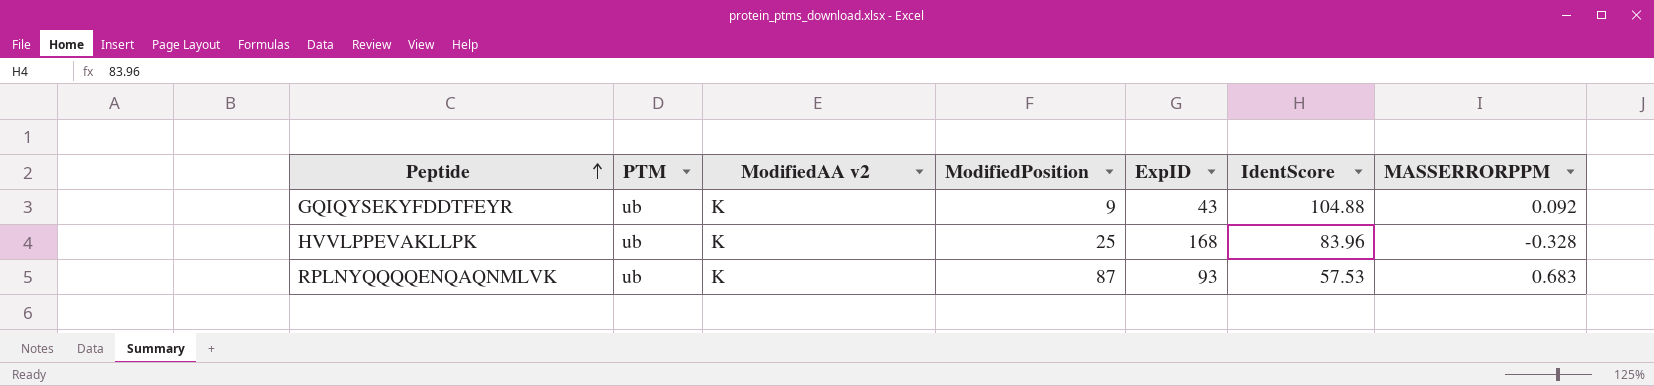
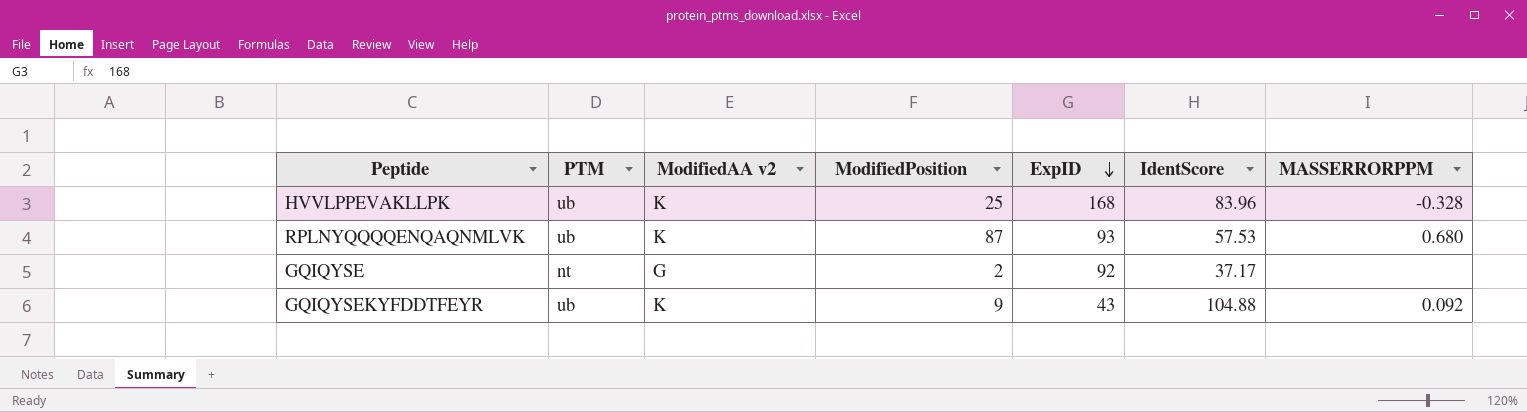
row order: Peptide ascending -> ExpID descending
RPLNYQQQQENQAQNMLVK | MASSERRORPPM: 0.683 -> 0.680
row GQIQYSE: none -> nt | G | 2 | 92 | 37.17 | none

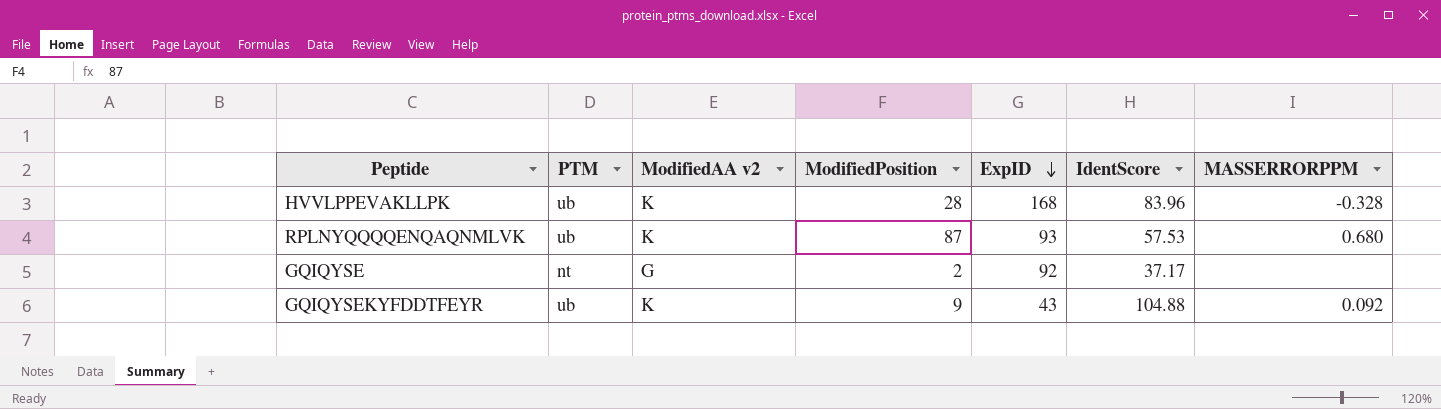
HVVLPPEVAKLLPK | ModifiedPosition: 25 -> 28

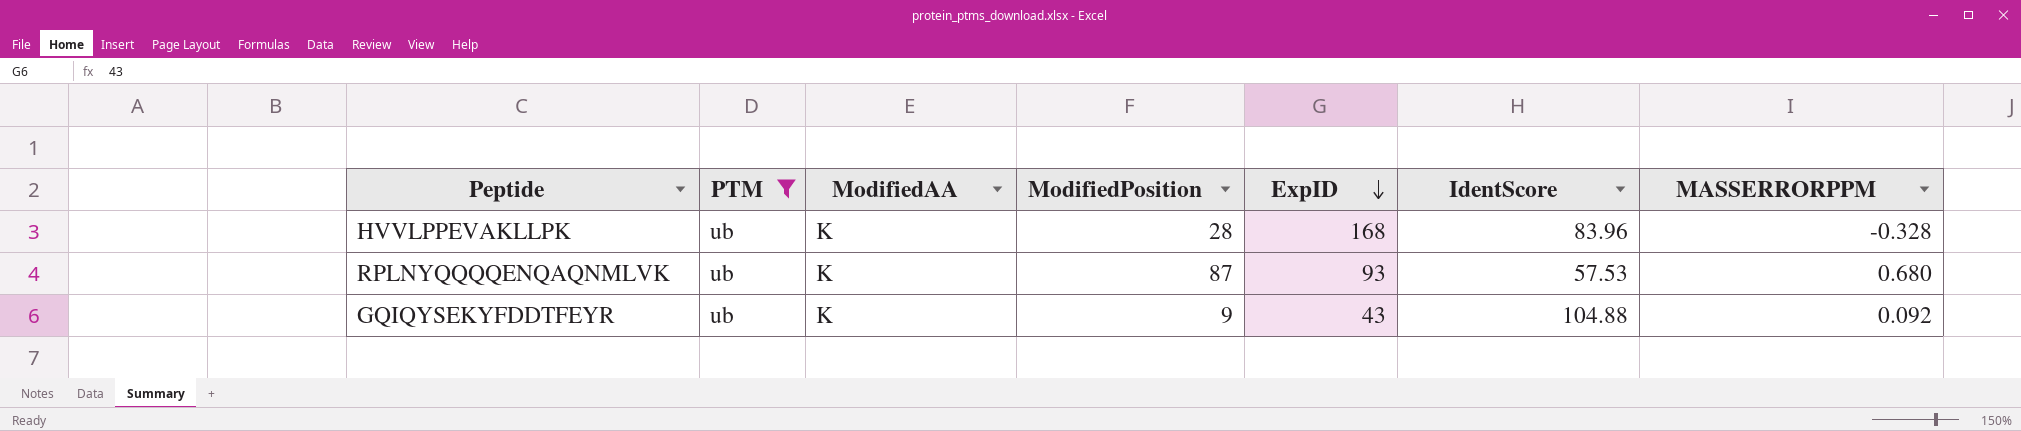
filter: none -> PTM = ub
column name: ModifiedAA v2 -> ModifiedAA

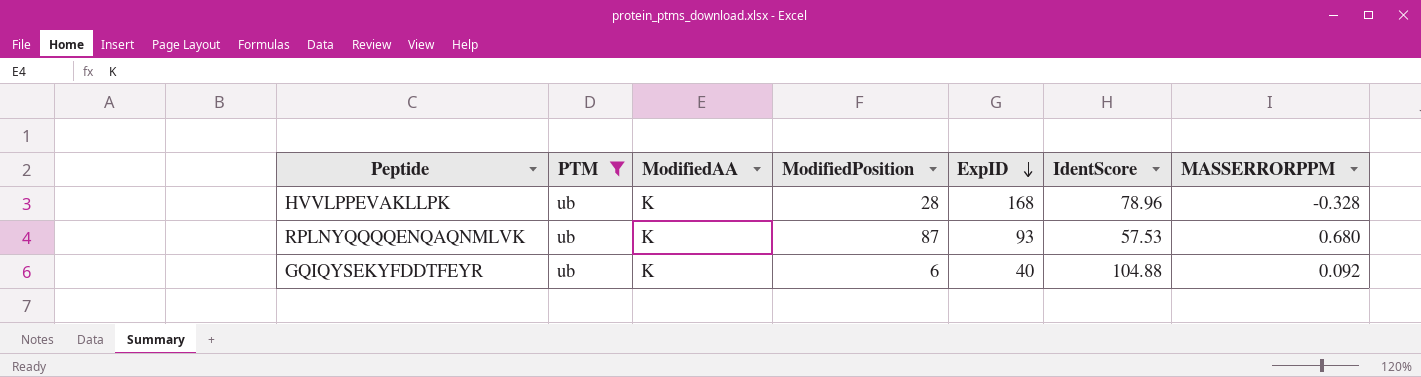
HVVLPPEVAKLLPK | IdentScore: 83.96 -> 78.96
GQIQYSEKYFDDTFEYR | ModifiedPosition: 9 -> 6
GQIQYSEKYFDDTFEYR | ExpID: 43 -> 40

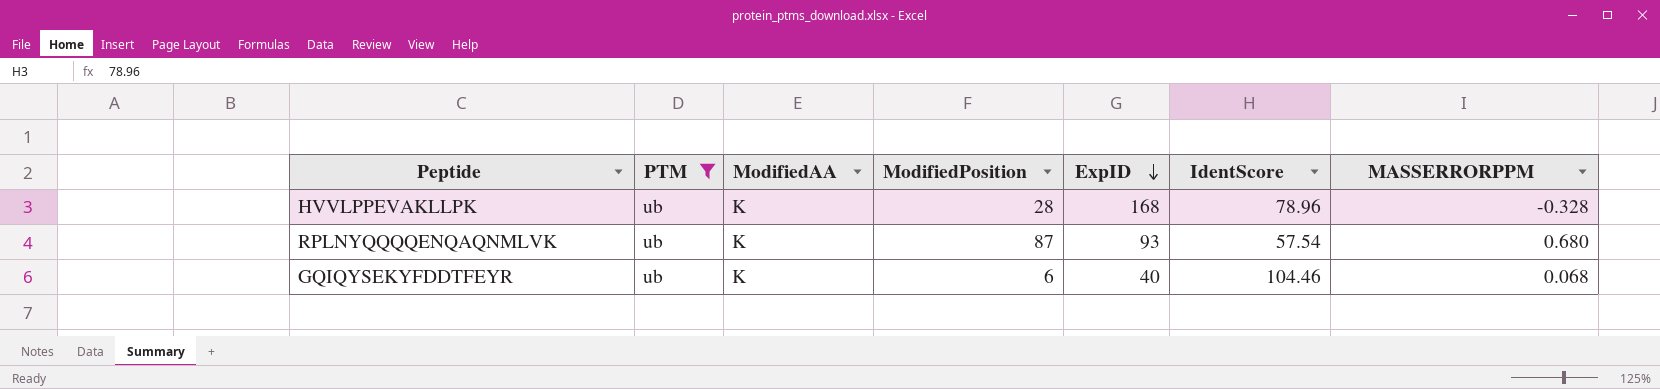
RPLNYQQQQENQAQNMLVK | IdentScore: 57.53 -> 57.54
GQIQYSEKYFDDTFEYR | IdentScore: 104.88 -> 104.46
GQIQYSEKYFDDTFEYR | MASSERRORPPM: 0.092 -> 0.068

